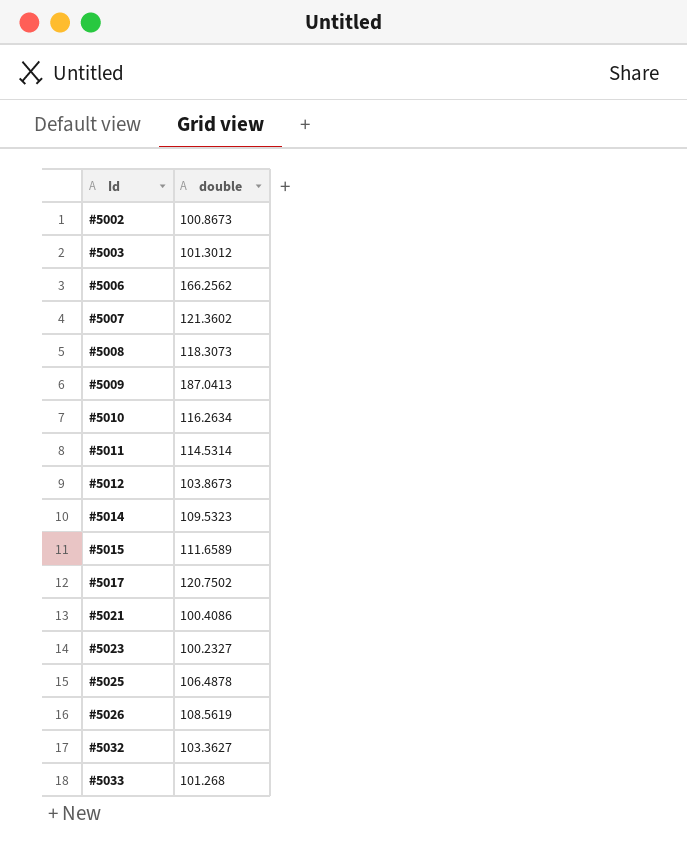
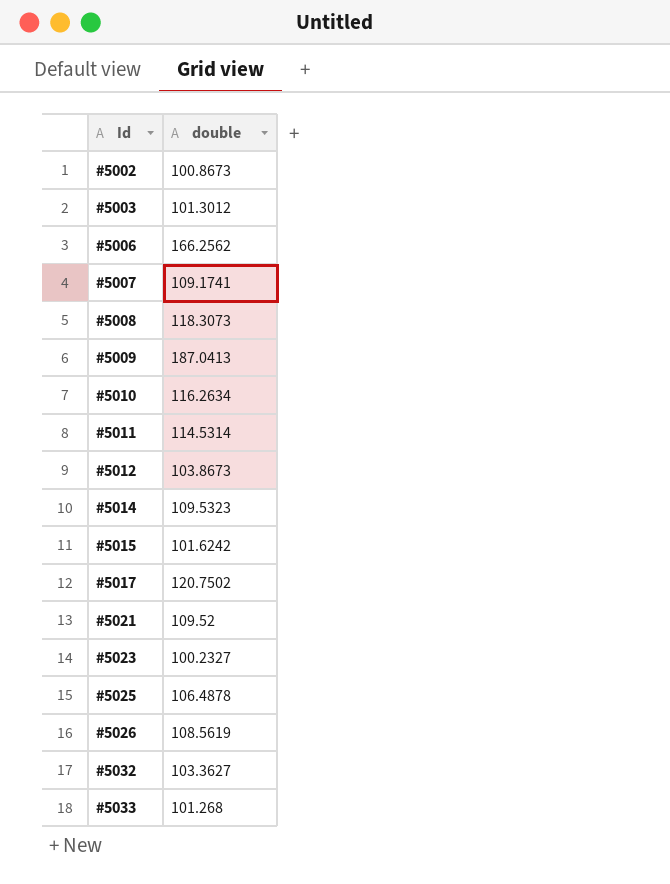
#5007 | double: 121.3602 -> 109.1741
#5015 | double: 111.6589 -> 101.6242
#5021 | double: 100.4086 -> 109.52

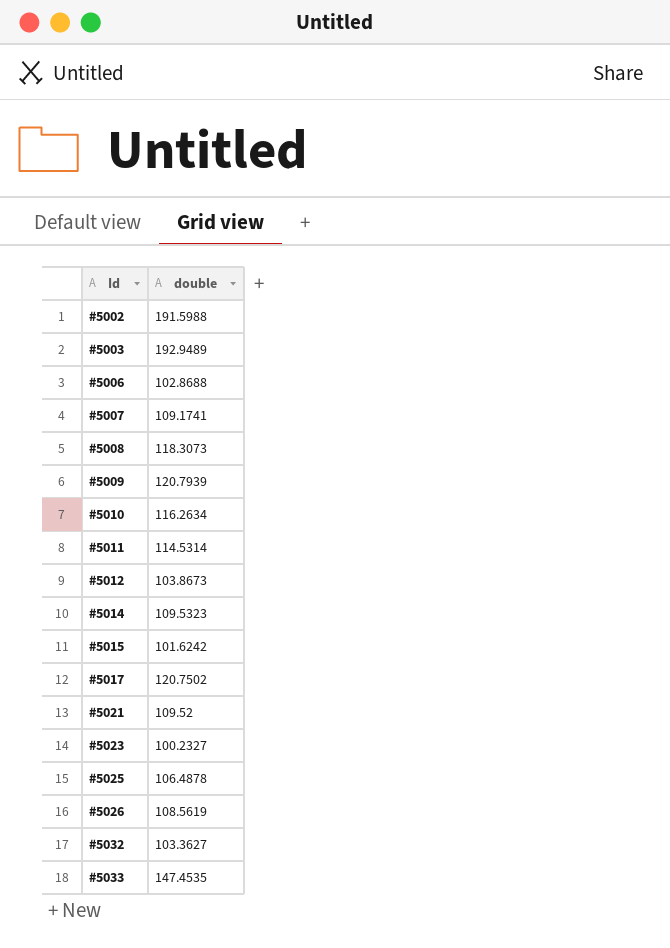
#5002 | double: 100.8673 -> 191.5988
#5003 | double: 101.3012 -> 192.9489
#5006 | double: 166.2562 -> 102.8688
#5009 | double: 187.0413 -> 120.7939
#5033 | double: 101.268 -> 147.4535

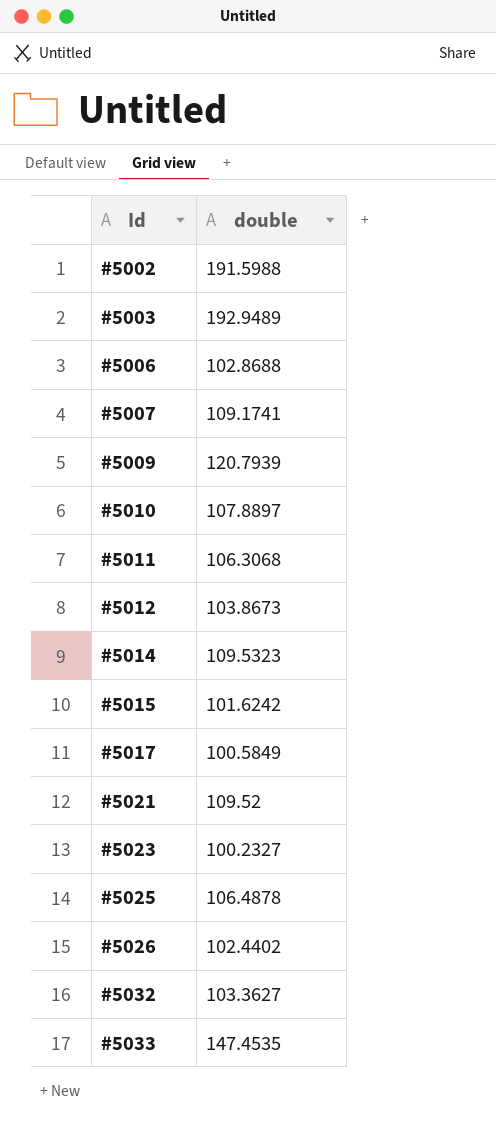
row #5008: 118.3073 -> none
#5010 | double: 116.2634 -> 107.8897
#5011 | double: 114.5314 -> 106.3068
#5017 | double: 120.7502 -> 100.5849
#5026 | double: 108.5619 -> 102.4402

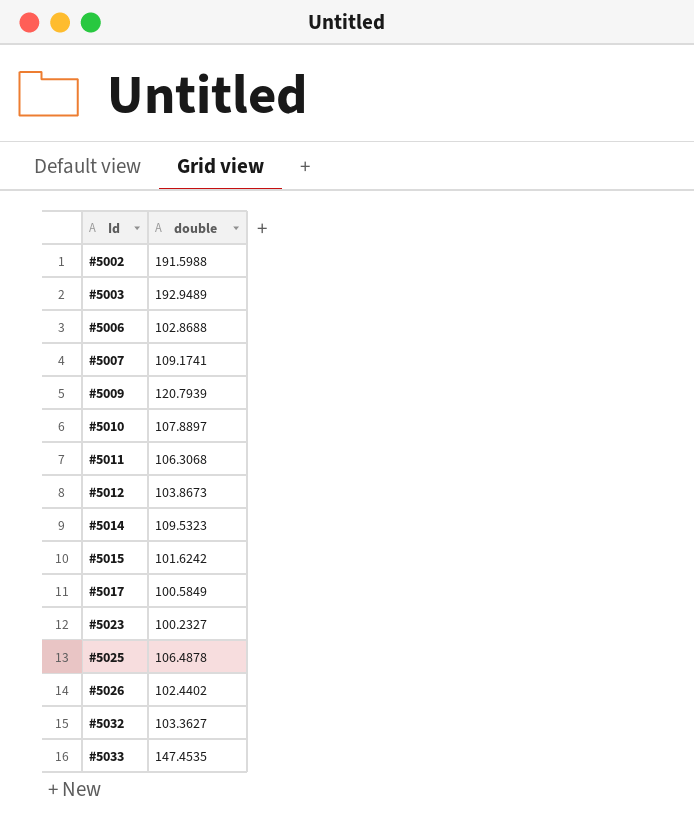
row #5021: 109.52 -> none

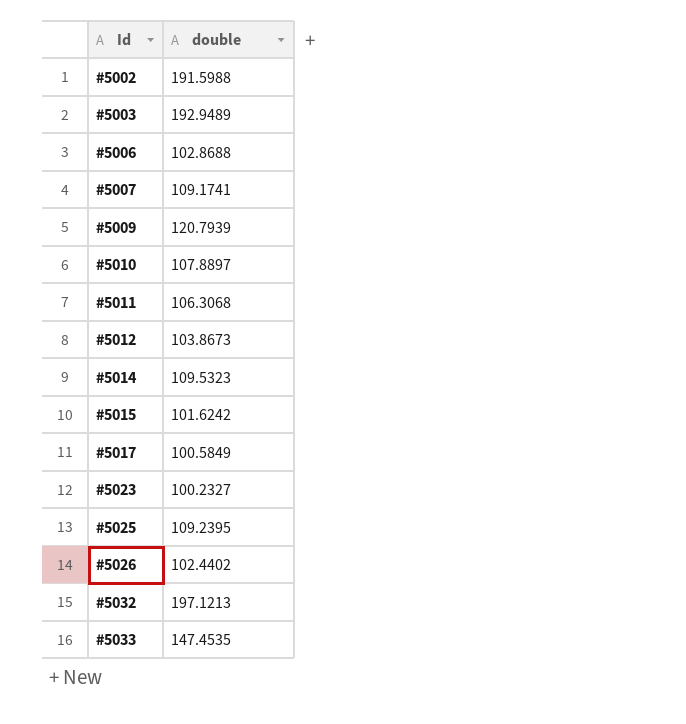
#5025 | double: 106.4878 -> 109.2395
#5032 | double: 103.3627 -> 197.1213

